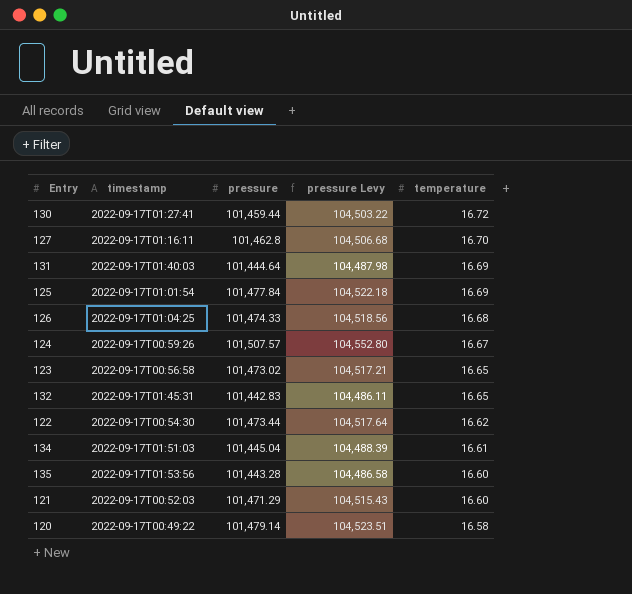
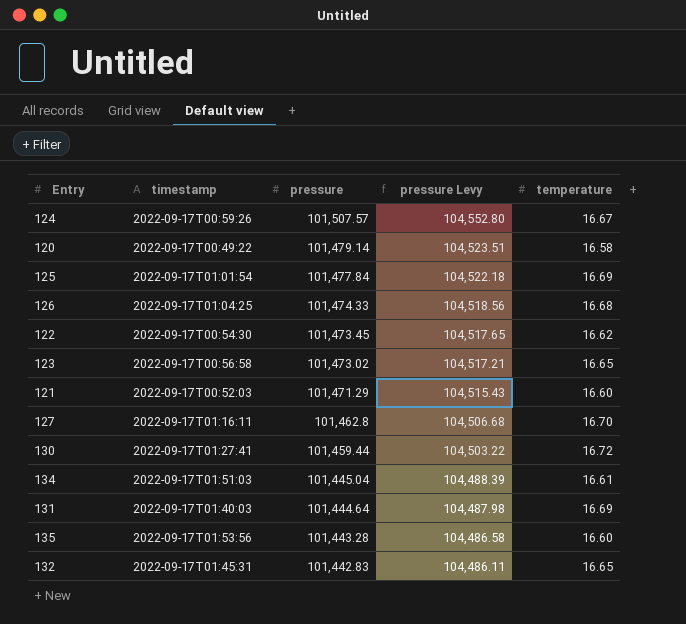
row order: temperature descending -> pressure descending
122 | pressure: 101,473.44 -> 101,473.45
122 | pressure Levy: 104,517.64 -> 104,517.65

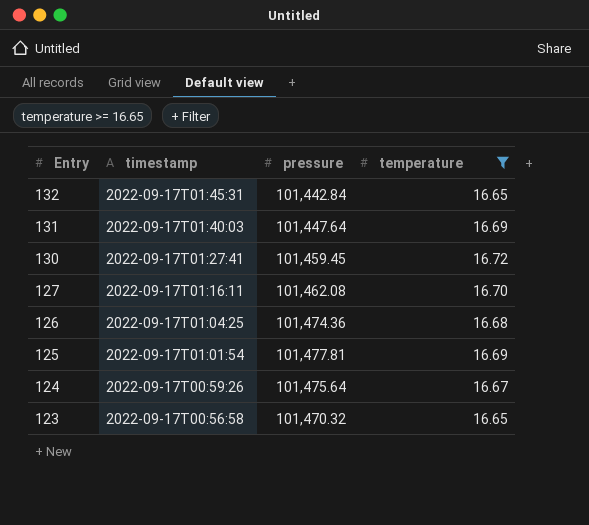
filter: none -> temperature >= 16.65
row order: pressure descending -> Entry descending
column pressure Levy | formula: [pressure] * 1.03 -> none
132 | pressure: 101,442.83 -> 101,442.84
131 | pressure: 101,444.64 -> 101,447.64
130 | pressure: 101,459.44 -> 101,459.45
127 | pressure: 101,462.8 -> 101,462.08
126 | pressure: 101,474.33 -> 101,474.36
125 | pressure: 101,477.84 -> 101,477.81
124 | pressure: 101,507.57 -> 101,475.64
123 | pressure: 101,473.02 -> 101,470.32

